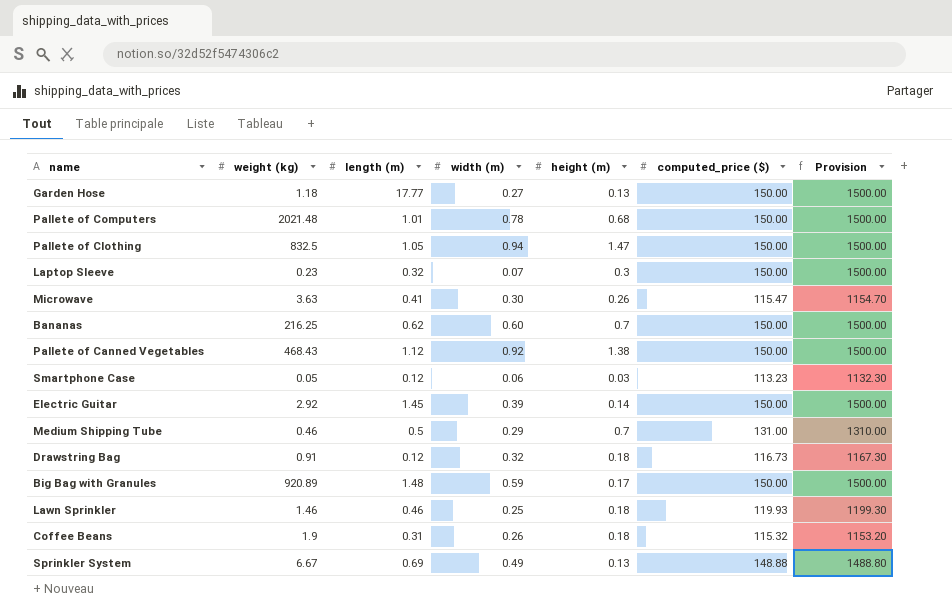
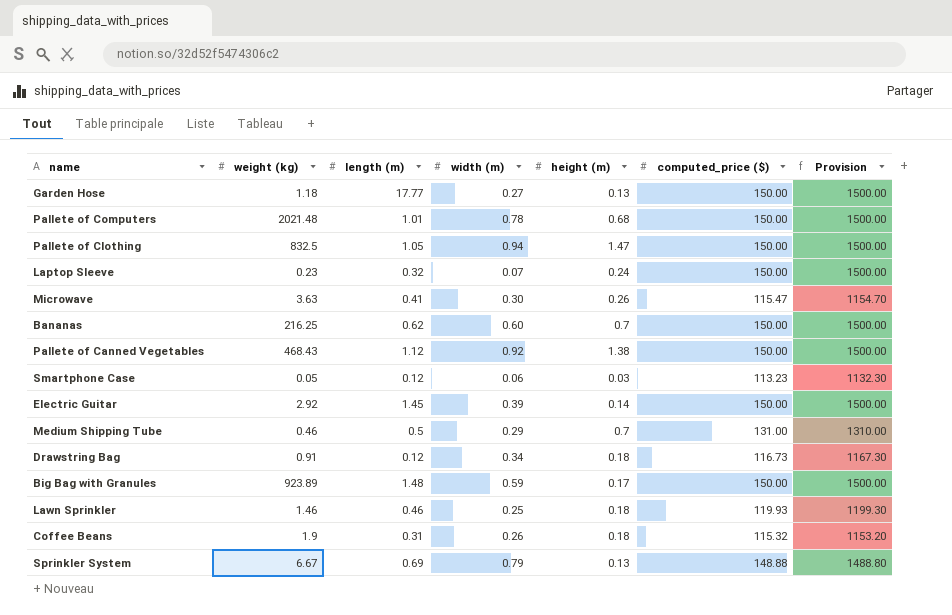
Laptop Sleeve | height (m): 0.3 -> 0.24
Drawstring Bag | width (m): 0.32 -> 0.34
Big Bag with Granules | weight (kg): 920.89 -> 923.89
Sprinkler System | width (m): 0.49 -> 0.79

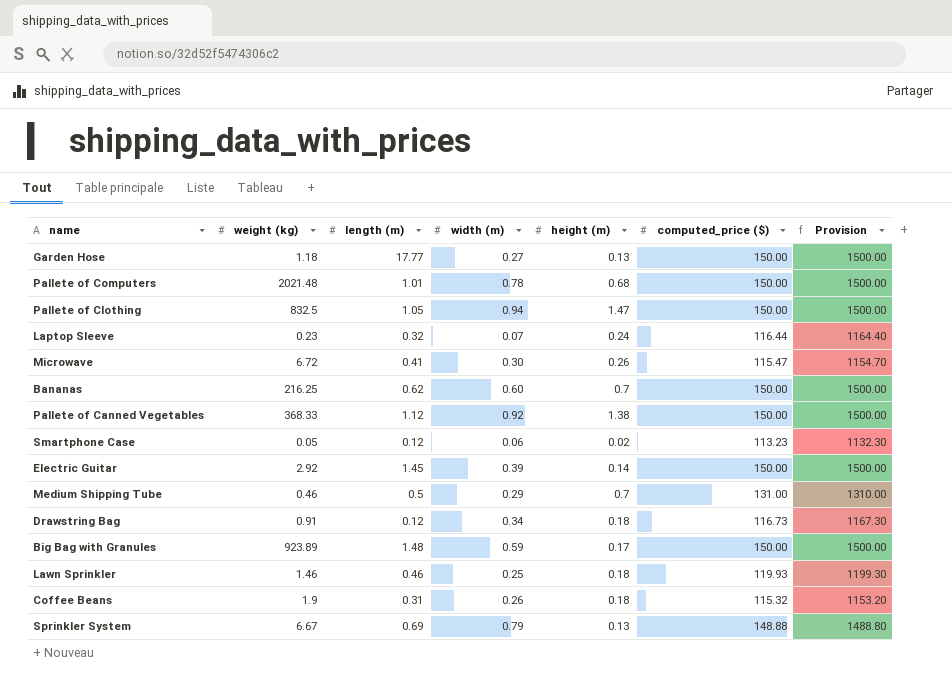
Laptop Sleeve | computed_price ($): 150.00 -> 116.44
Laptop Sleeve | Provision: 1500.00 -> 1164.40
Microwave | weight (kg): 3.63 -> 6.72
Pallete of Canned Vegetables | weight (kg): 468.43 -> 368.33
Smartphone Case | height (m): 0.03 -> 0.02

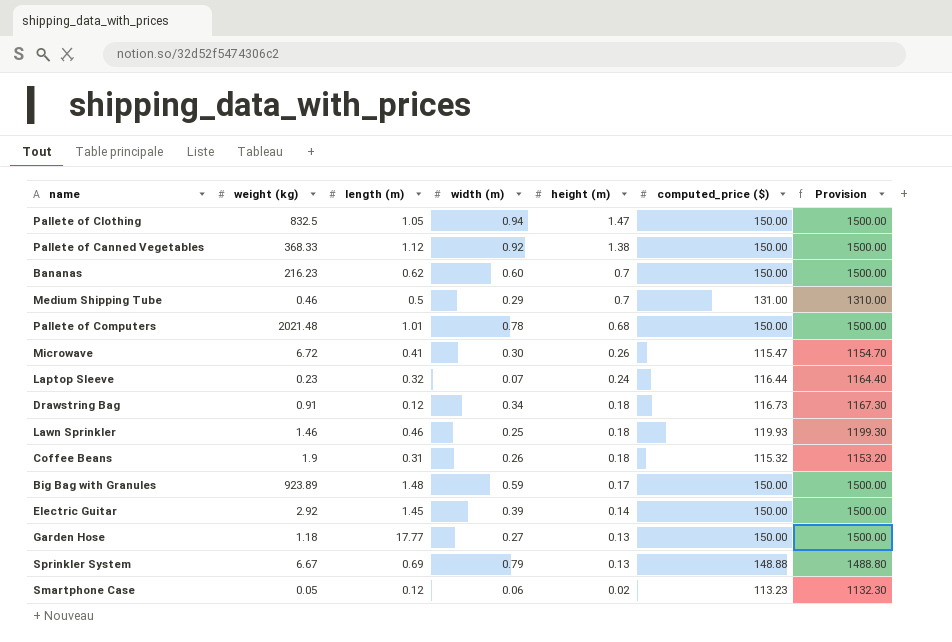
row order: none -> height (m) descending
Bananas | weight (kg): 216.25 -> 216.23

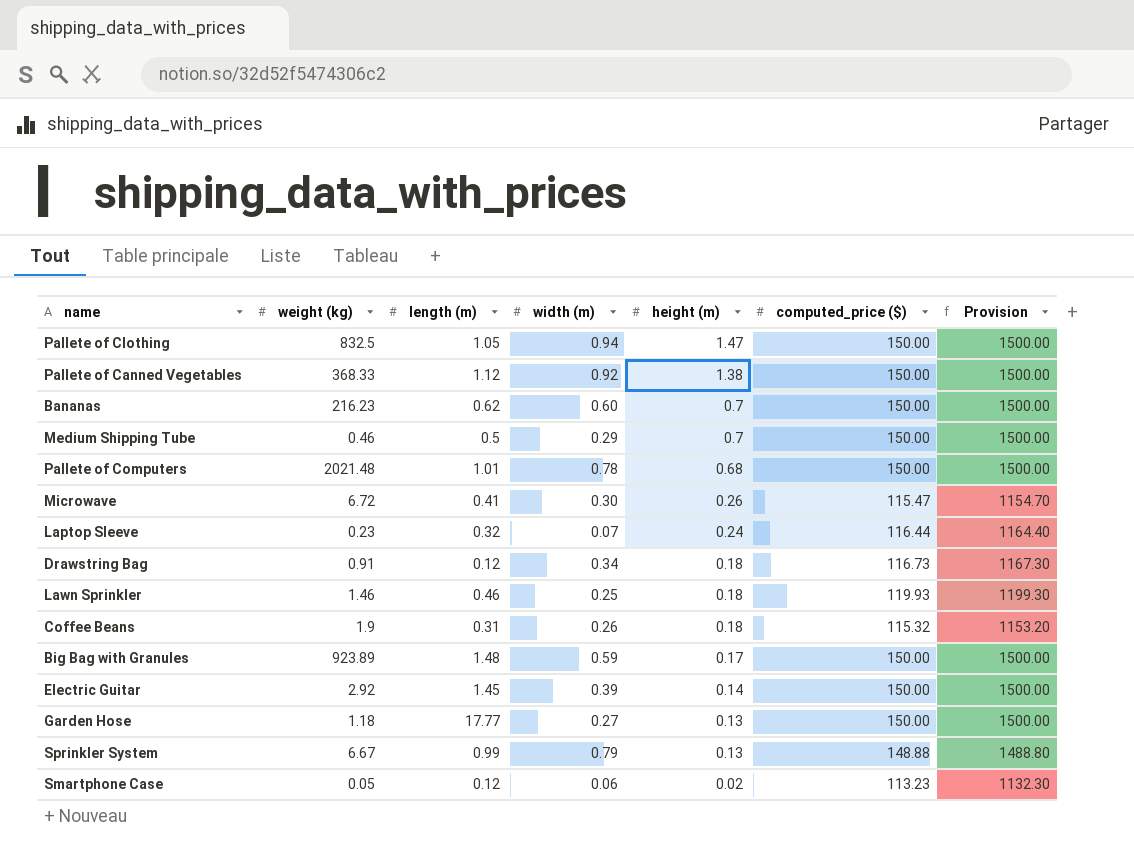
Medium Shipping Tube | computed_price ($): 131.00 -> 150.00
Medium Shipping Tube | Provision: 1310.00 -> 1500.00
Sprinkler System | length (m): 0.69 -> 0.99

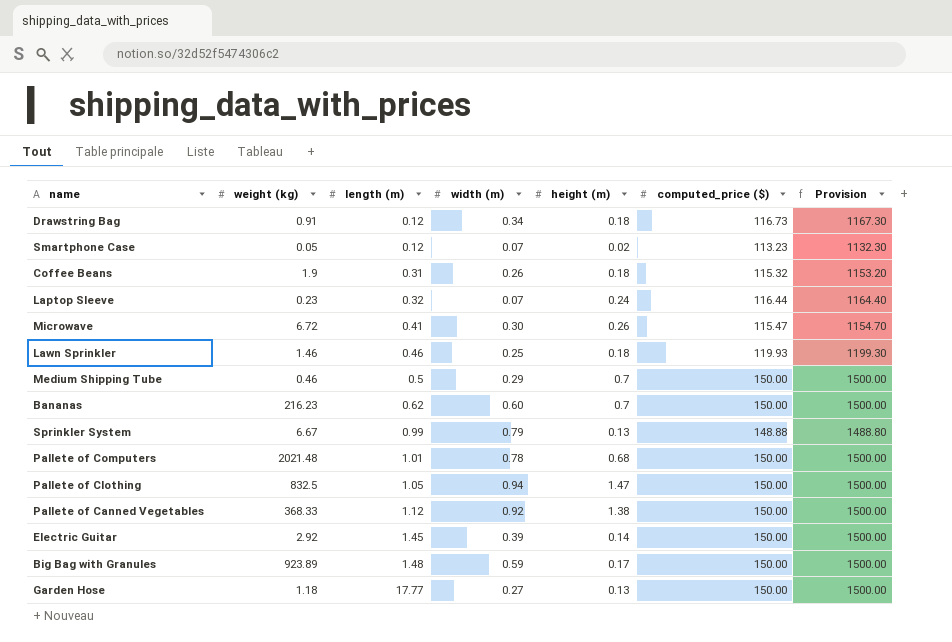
row order: height (m) descending -> length (m) ascending
Smartphone Case | width (m): 0.06 -> 0.07

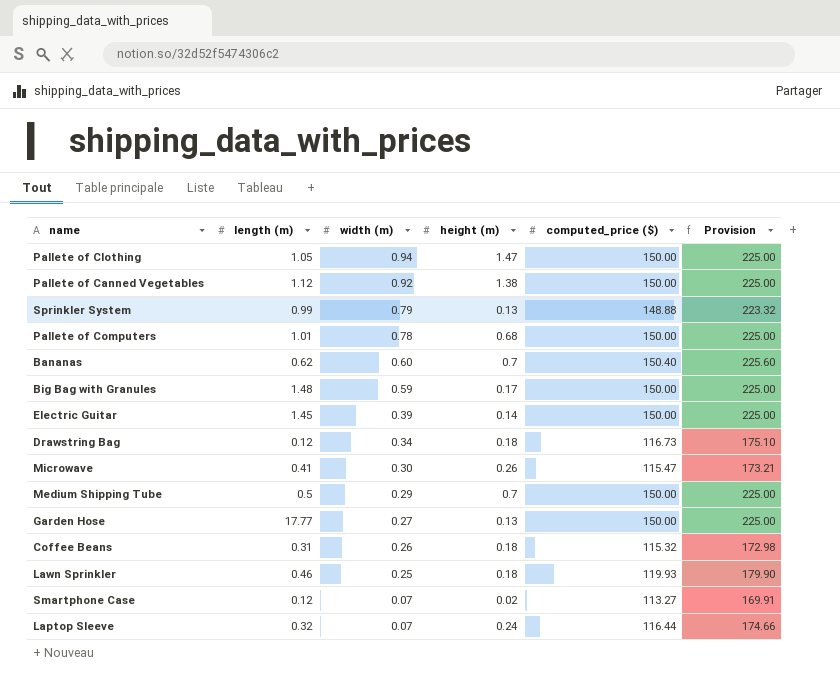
row order: length (m) ascending -> width (m) descending
column weight (kg) | position: 2 -> none
column Provision | formula: [computed_price ($)] * 10 -> [computed_price ($)] * 1.5
Bananas | computed_price ($): 150.00 -> 150.40
Smartphone Case | computed_price ($): 113.23 -> 113.27

